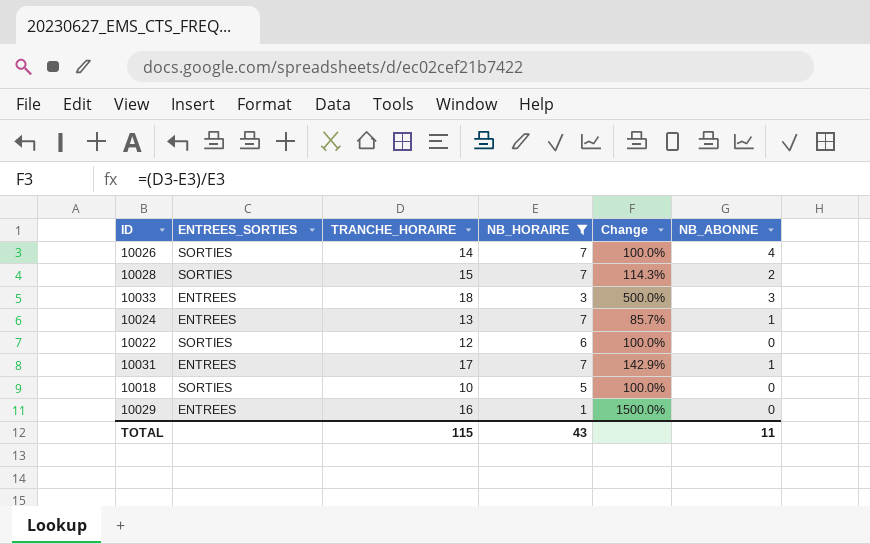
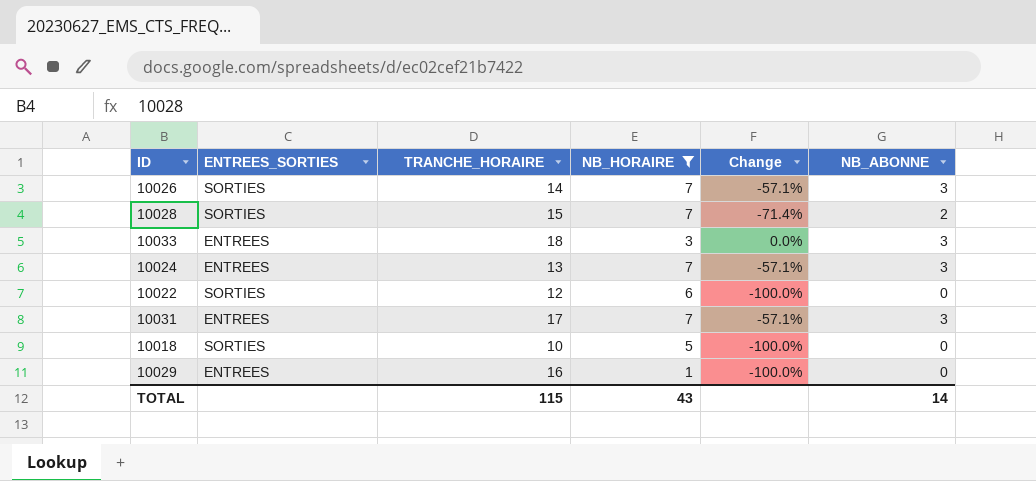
column Change | formula: ([TRANCHE_HORAIRE] - [NB_HORAIRE]) / [NB_HORAIRE] -> ([NB_ABONNE] - [NB_HORAIRE]) / [NB_HORAIRE]
10026 | NB_ABONNE: 4 -> 3
10024 | NB_ABONNE: 1 -> 3
10031 | NB_ABONNE: 1 -> 3
TOTAL | NB_ABONNE: 11 -> 14

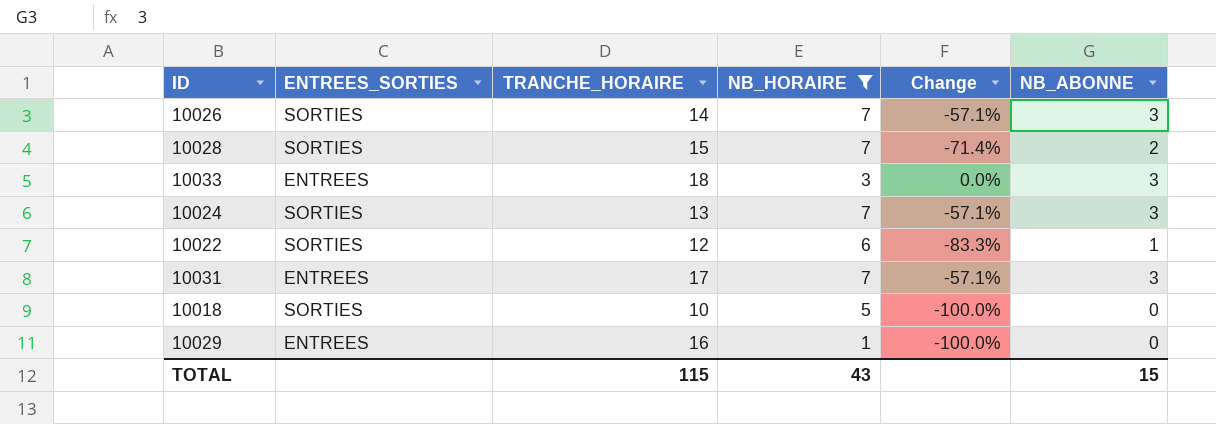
10024 | ENTREES_SORTIES: ENTREES -> SORTIES
10022 | Change: -100.0% -> -83.3%
10022 | NB_ABONNE: 0 -> 1
TOTAL | NB_ABONNE: 14 -> 15

